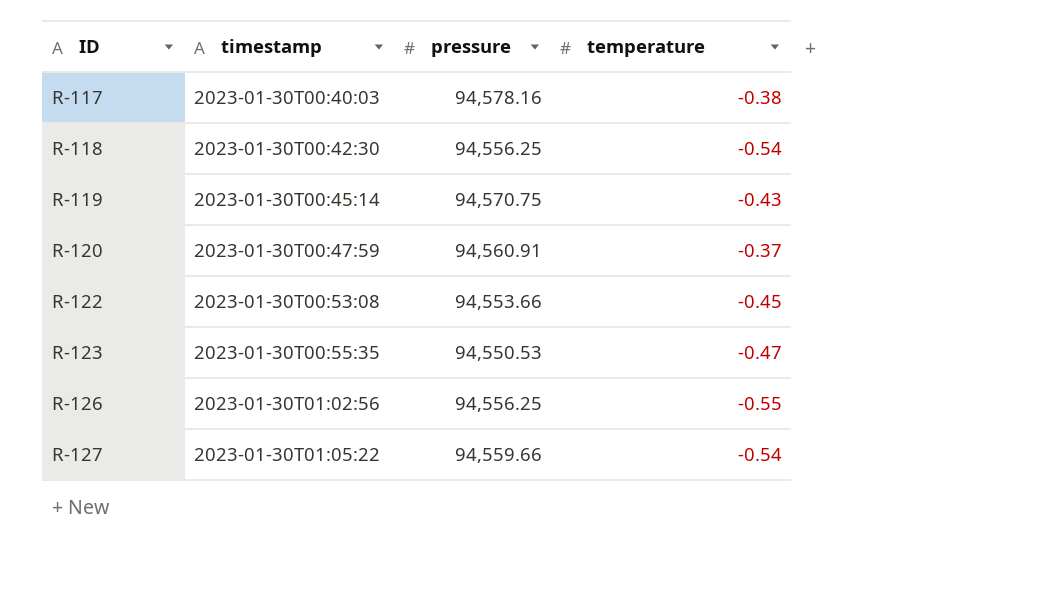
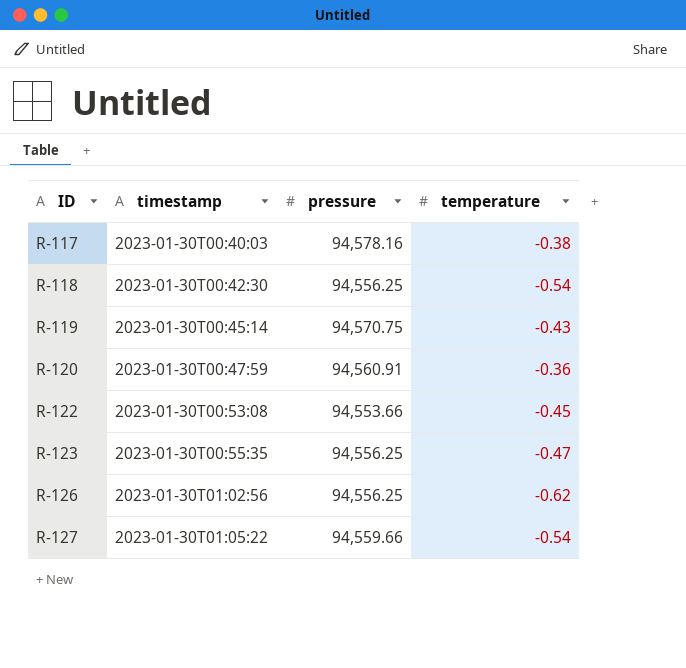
R-120 | temperature: -0.37 -> -0.36
R-123 | pressure: 94,550.53 -> 94,556.25
R-126 | temperature: -0.55 -> -0.62

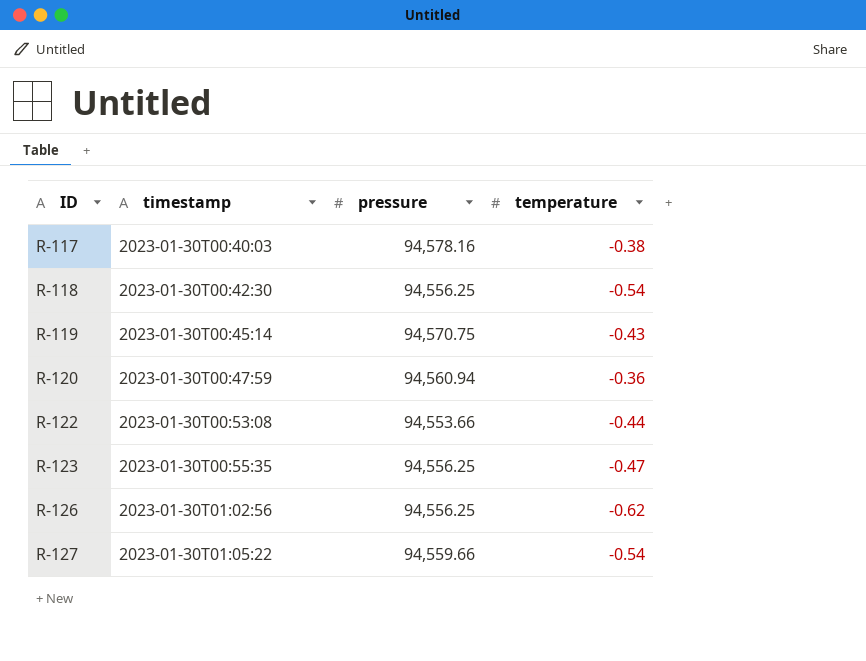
R-120 | pressure: 94,560.91 -> 94,560.94
R-122 | temperature: -0.45 -> -0.44

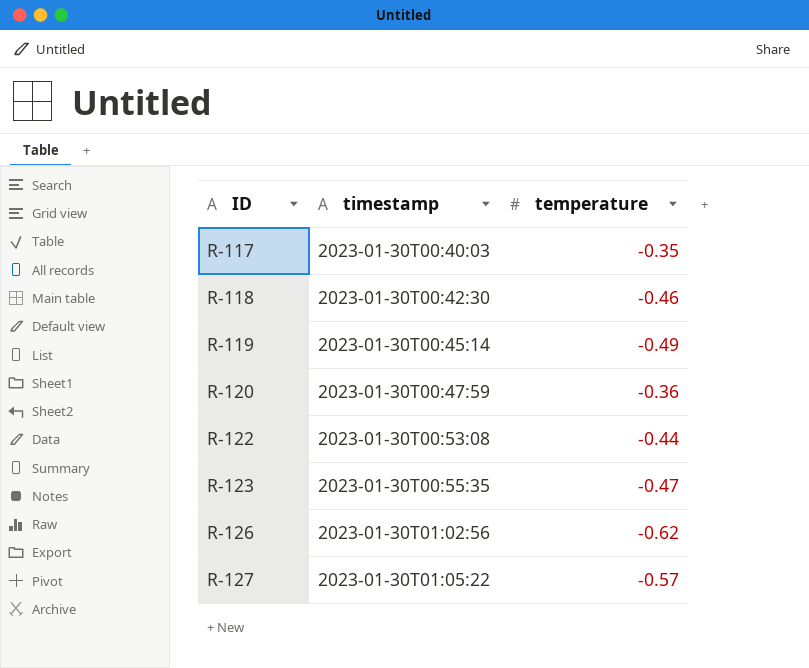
column pressure | position: 3 -> none
R-117 | temperature: -0.38 -> -0.35
R-118 | temperature: -0.54 -> -0.46
R-119 | temperature: -0.43 -> -0.49
R-127 | temperature: -0.54 -> -0.57

